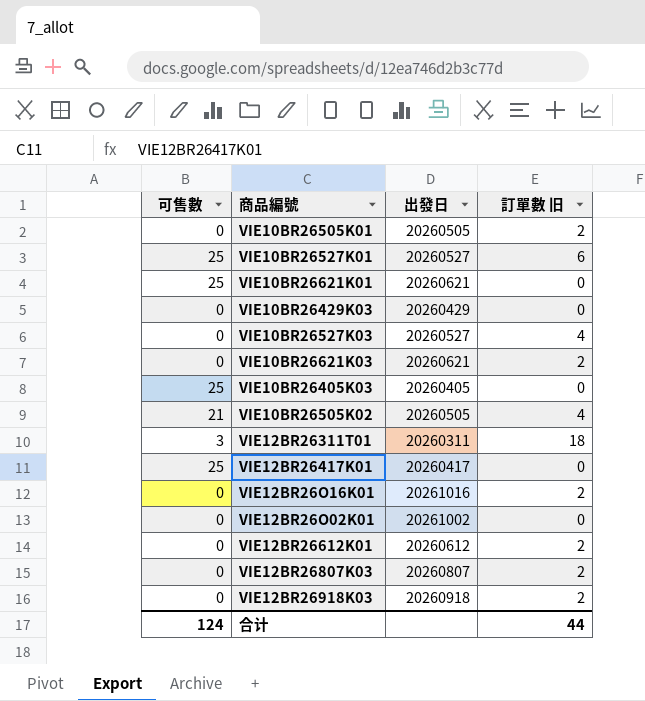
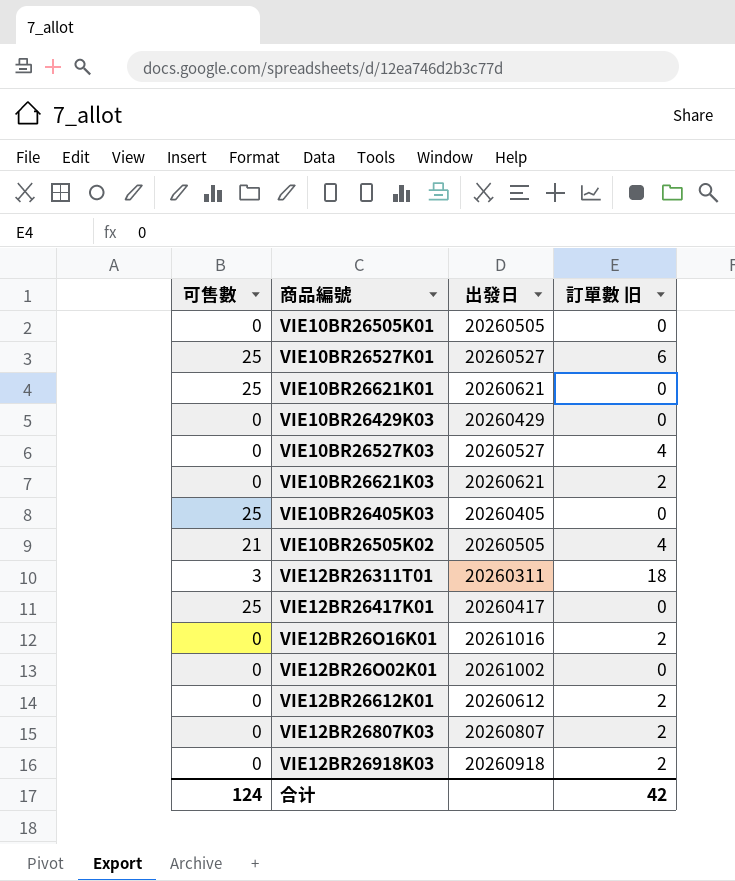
VIE10BR26505K01 | 訂單數 旧: 2 -> 0
合计 | 訂單數 旧: 44 -> 42

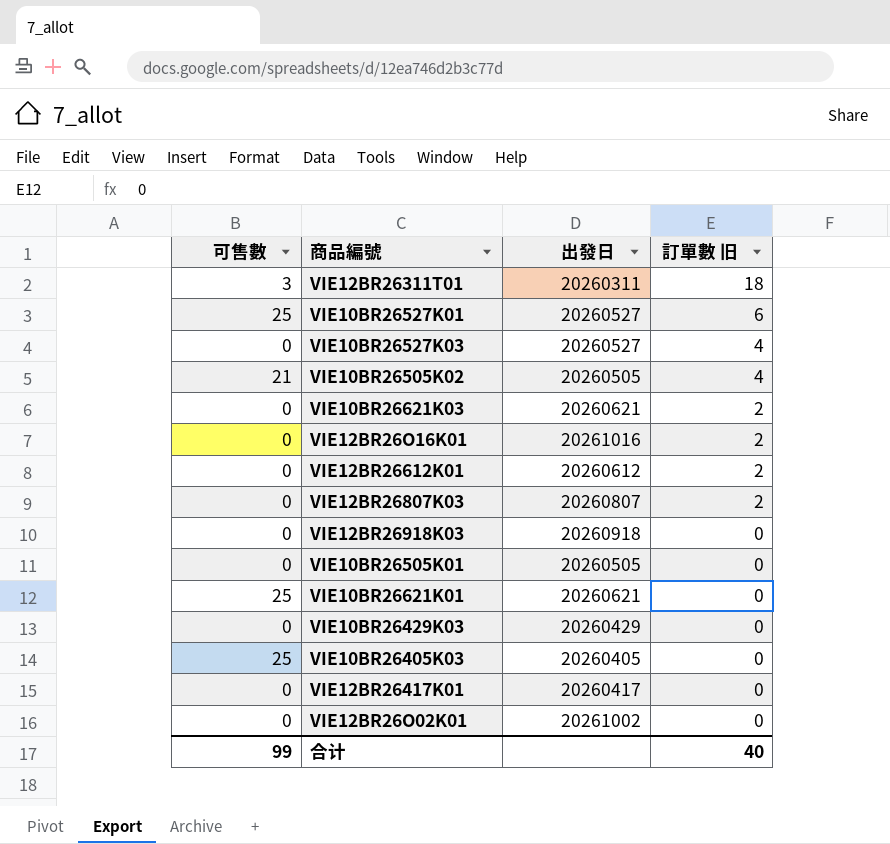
row order: none -> 訂單數 旧 descending
VIE12BR26918K03 | 訂單數 旧: 2 -> 0
VIE12BR26417K01 | 可售數: 25 -> 0
合计 | 可售數: 124 -> 99
合计 | 訂單數 旧: 42 -> 40

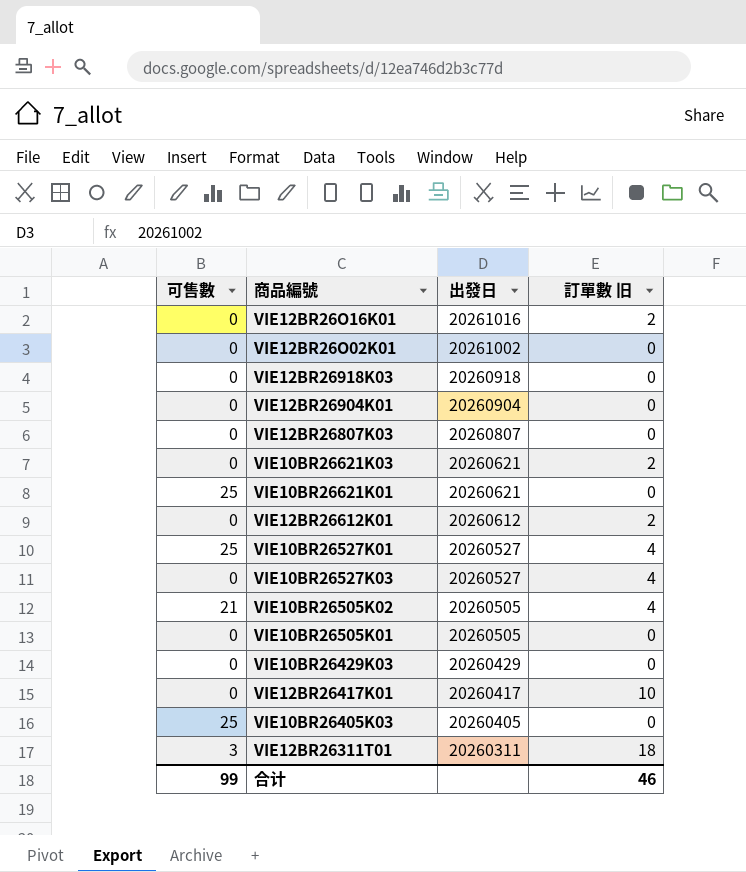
row order: 訂單數 旧 descending -> 出發日 descending
row VIE12BR26904K01: none -> 0 | 20260904 | 0
VIE12BR26807K03 | 訂單數 旧: 2 -> 0
VIE10BR26527K01 | 訂單數 旧: 6 -> 4
VIE12BR26417K01 | 訂單數 旧: 0 -> 10
合计 | 訂單數 旧: 40 -> 46

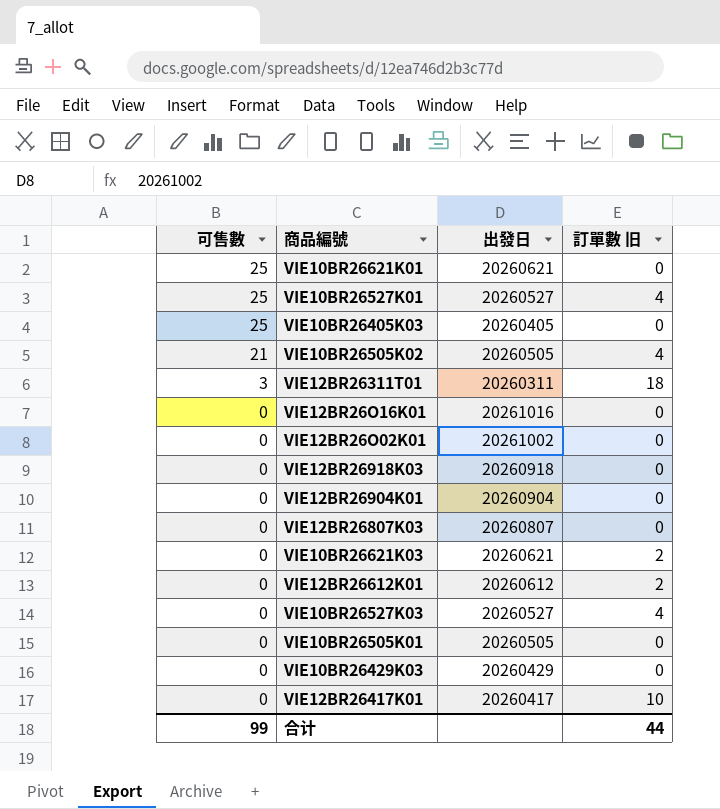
row order: 出發日 descending -> 可售數 descending
VIE12BR26O16K01 | 訂單數 旧: 2 -> 0
合计 | 訂單數 旧: 46 -> 44

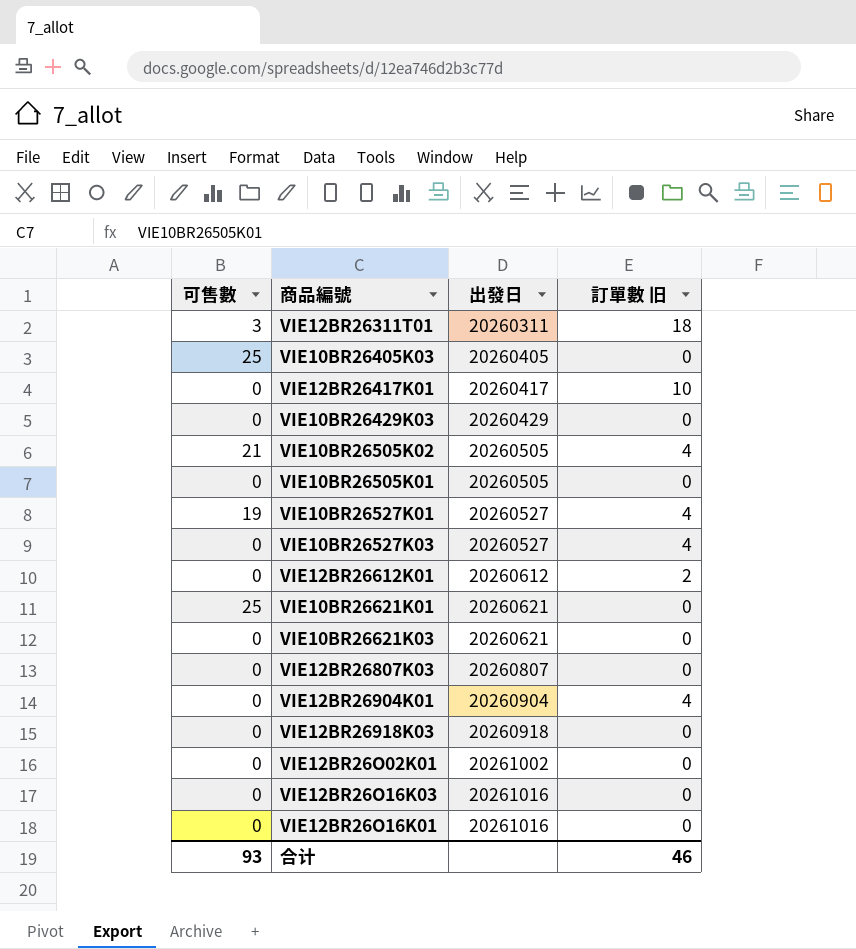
row order: 可售數 descending -> 出發日 ascending
VIE10BR26527K01 | 可售數: 25 -> 19
VIE10BR26621K03 | 訂單數 旧: 2 -> 0
VIE12BR26904K01 | 訂單數 旧: 0 -> 4
row VIE12BR26O16K03: none -> 0 | 20261016 | 0
合计 | 可售數: 99 -> 93
合计 | 訂單數 旧: 44 -> 46

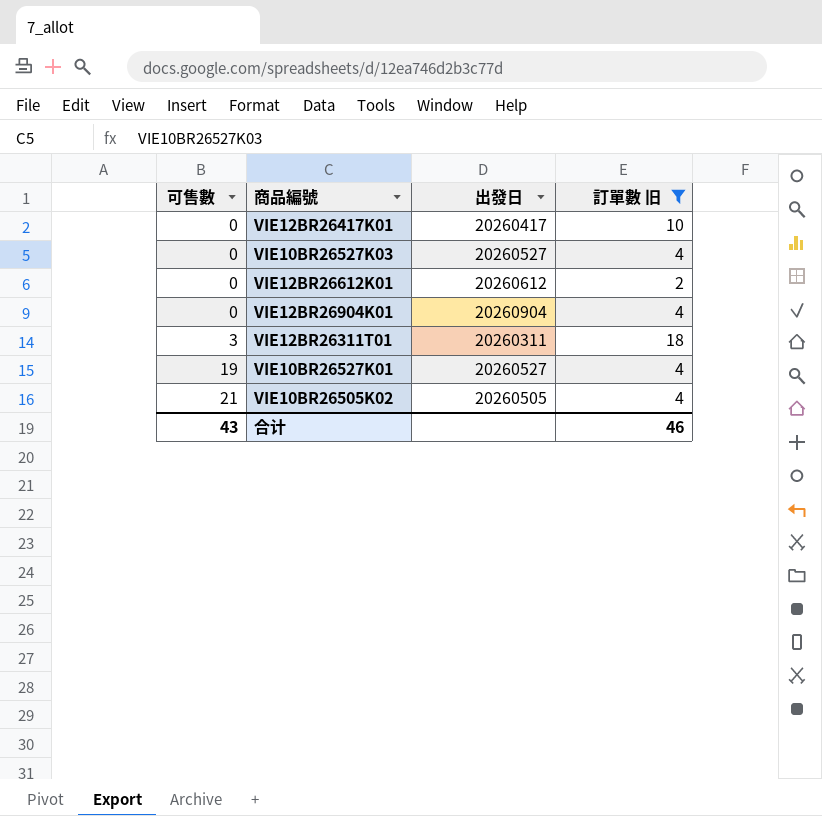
filter: none -> 訂單數 旧 != 0
row order: 出發日 ascending -> 可售數 ascending
合计 | 可售數: 93 -> 43

